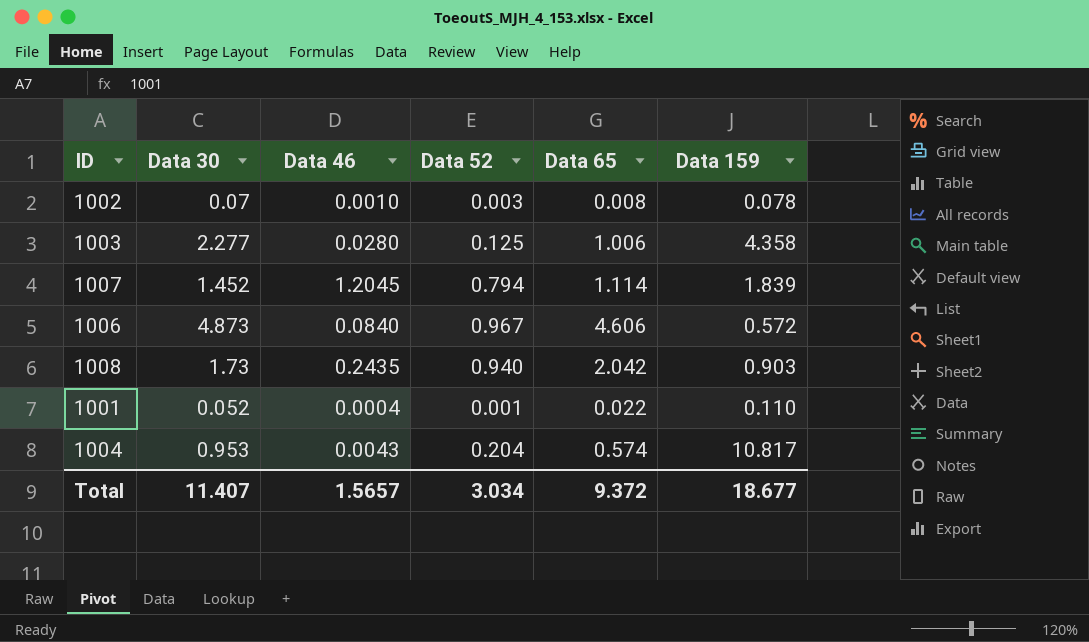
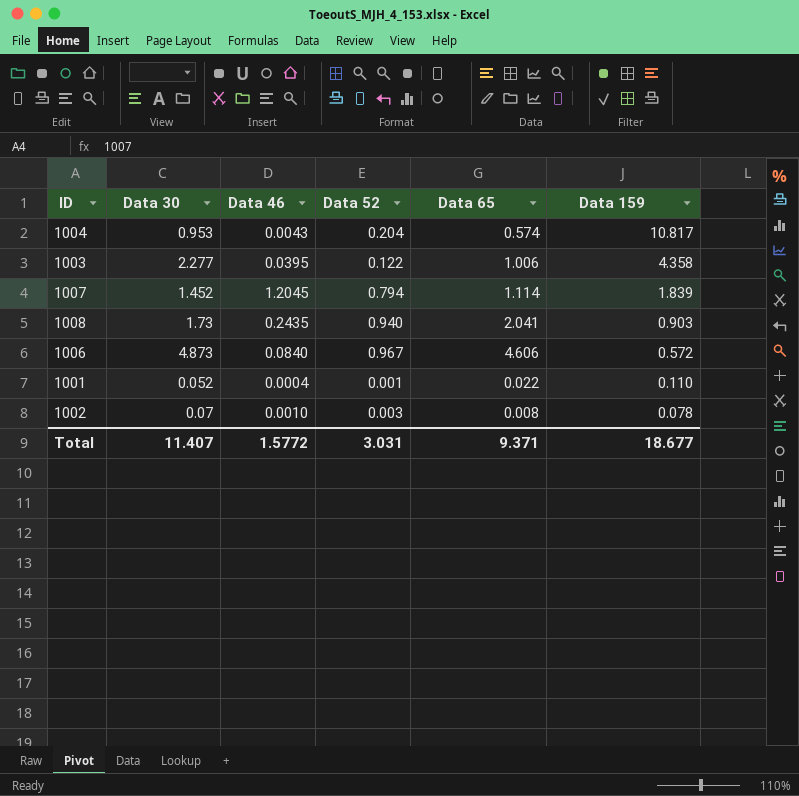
row order: none -> Data 159 descending
1003 | Data 46: 0.0280 -> 0.0395
1003 | Data 52: 0.125 -> 0.122
1008 | Data 65: 2.042 -> 2.041
Total | Data 46: 1.5657 -> 1.5772
Total | Data 52: 3.034 -> 3.031
Total | Data 65: 9.372 -> 9.371

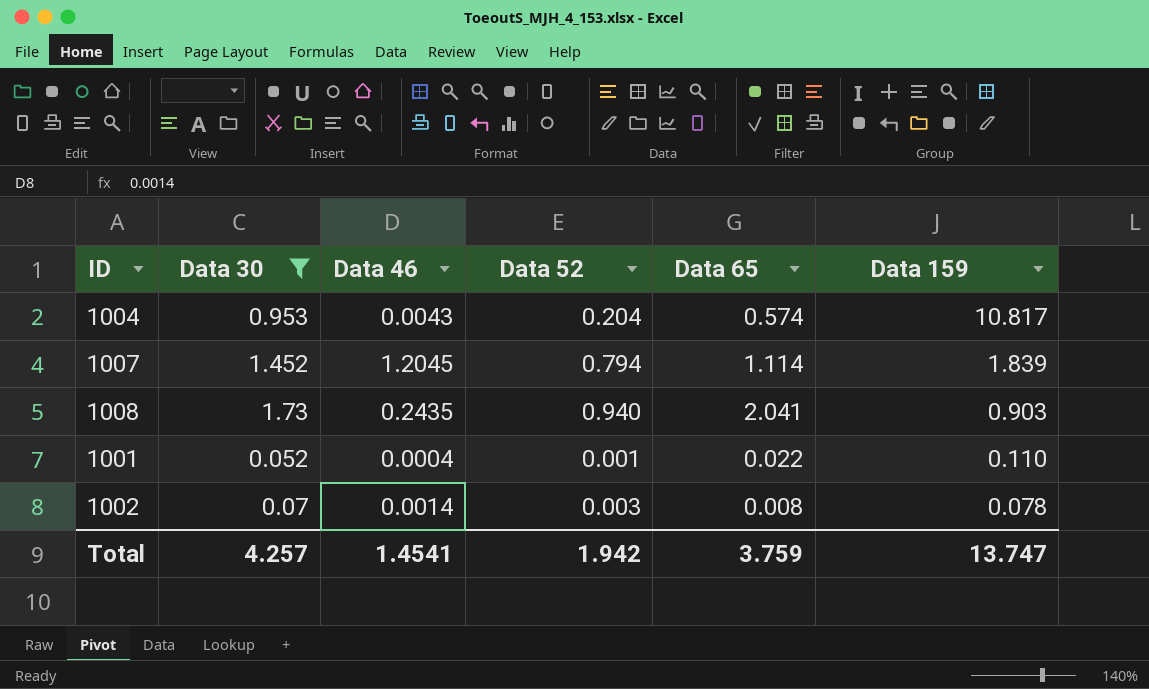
filter: none -> Data 30 <= 1.73
1002 | Data 46: 0.0010 -> 0.0014
Total | Data 30: 11.407 -> 4.257
Total | Data 46: 1.5772 -> 1.4541
Total | Data 52: 3.031 -> 1.942
Total | Data 65: 9.371 -> 3.759
Total | Data 159: 18.677 -> 13.747

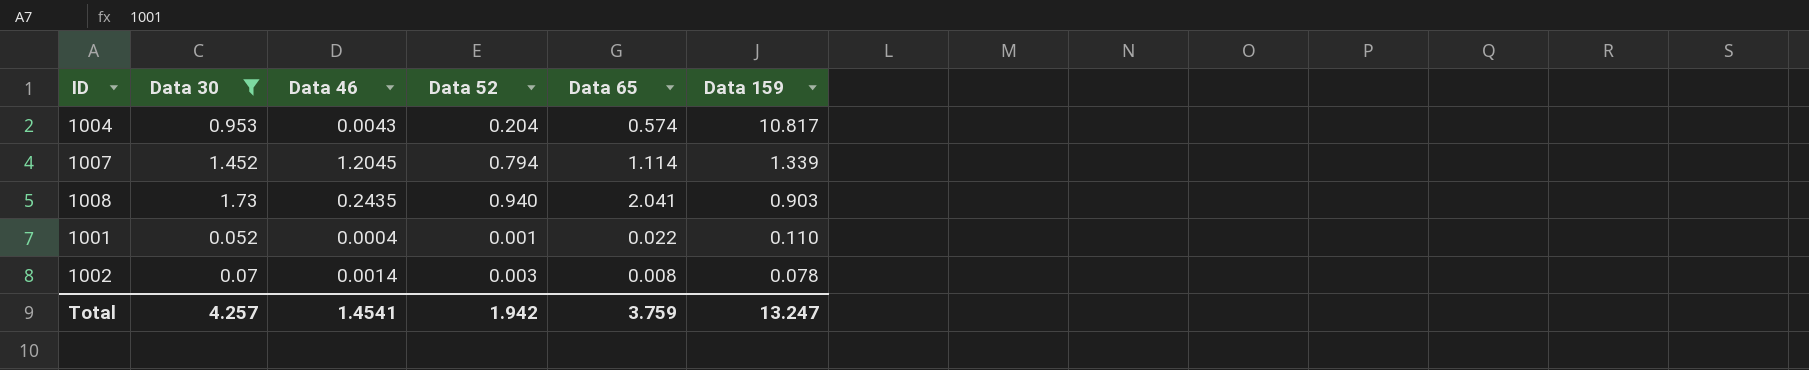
1007 | Data 159: 1.839 -> 1.339
Total | Data 159: 13.747 -> 13.247

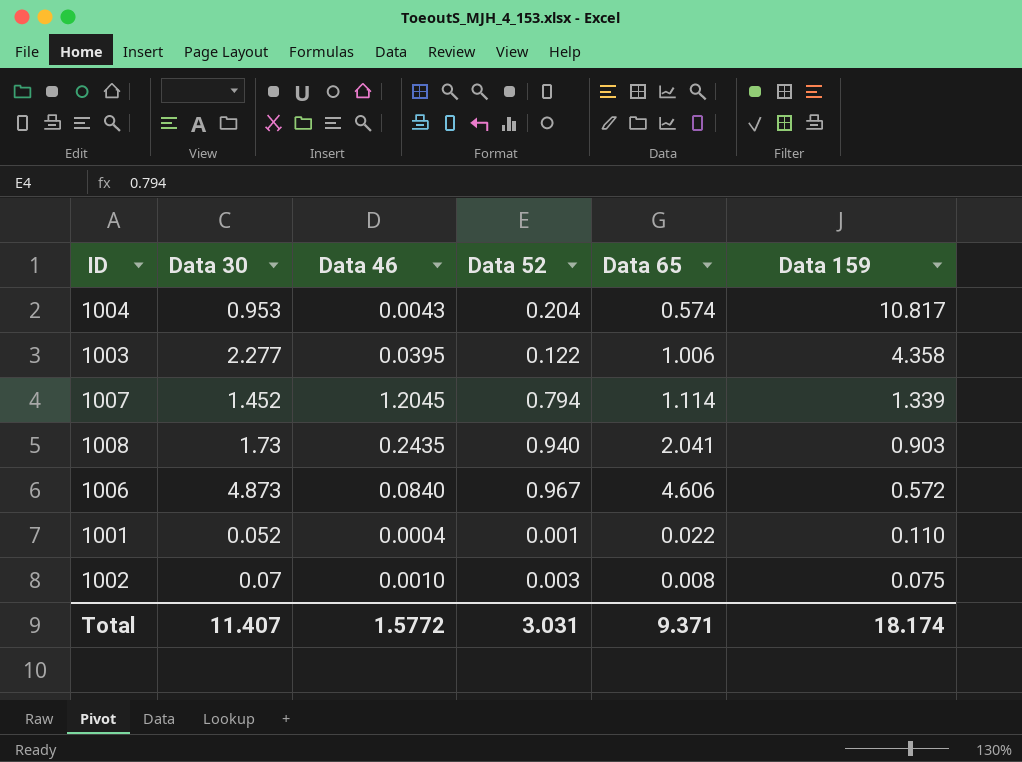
filter: Data 30 <= 1.73 -> none
1002 | Data 46: 0.0014 -> 0.0010
1002 | Data 159: 0.078 -> 0.075
Total | Data 30: 4.257 -> 11.407
Total | Data 46: 1.4541 -> 1.5772
Total | Data 52: 1.942 -> 3.031
Total | Data 65: 3.759 -> 9.371
Total | Data 159: 13.247 -> 18.174

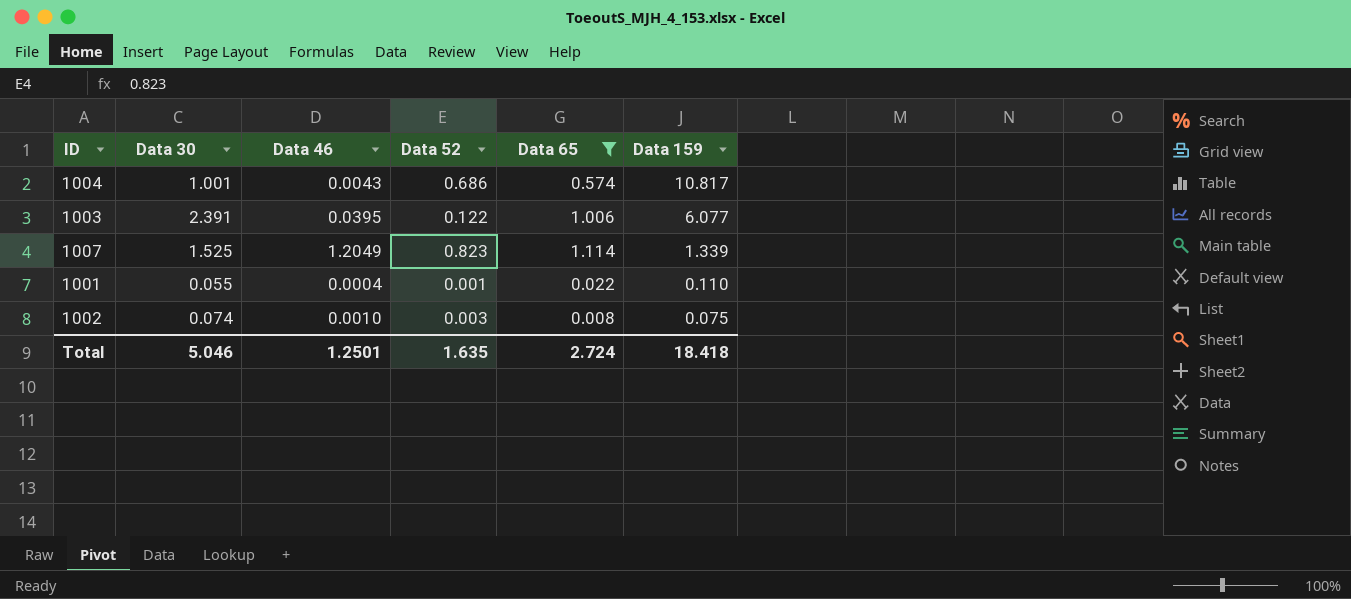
filter: none -> Data 65 <= 1.114
1004 | Data 30: 0.953 -> 1.001
1004 | Data 52: 0.204 -> 0.686
1003 | Data 30: 2.277 -> 2.391
1003 | Data 159: 4.358 -> 6.077
1007 | Data 30: 1.452 -> 1.525
1007 | Data 46: 1.2045 -> 1.2049
1007 | Data 52: 0.794 -> 0.823
1001 | Data 30: 0.052 -> 0.055
1002 | Data 30: 0.07 -> 0.074
Total | Data 30: 11.407 -> 5.046
Total | Data 46: 1.5772 -> 1.2501
Total | Data 52: 3.031 -> 1.635
Total | Data 65: 9.371 -> 2.724
Total | Data 159: 18.174 -> 18.418

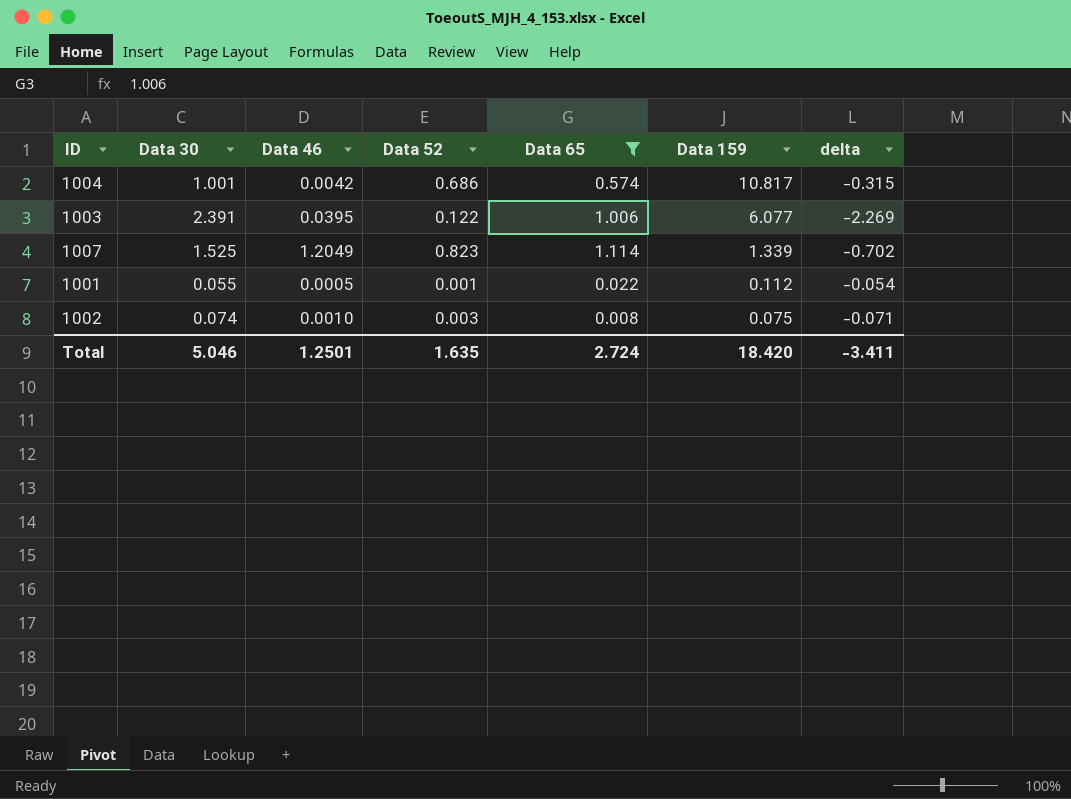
column delta | formula: none -> [Data 52] - [Data 30]
1004 | Data 46: 0.0043 -> 0.0042
1001 | Data 46: 0.0004 -> 0.0005
1001 | Data 159: 0.110 -> 0.112
Total | Data 159: 18.418 -> 18.420

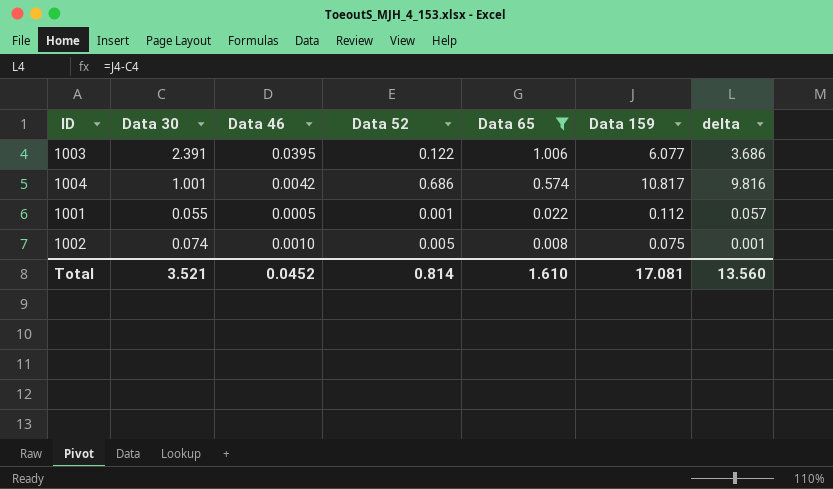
row order: Data 159 descending -> Data 65 descending
column delta | formula: [Data 52] - [Data 30] -> [Data 159] - [Data 30]
row 1007: 1.525 | 1.2049 | 0.823 | 1.114 | 1.339 | -0.702 -> none
1002 | Data 52: 0.003 -> 0.005
Total | Data 30: 5.046 -> 3.521
Total | Data 46: 1.2501 -> 0.0452
Total | Data 52: 1.635 -> 0.814
Total | Data 65: 2.724 -> 1.610
Total | Data 159: 18.420 -> 17.081
Total | delta: -3.411 -> 13.560

